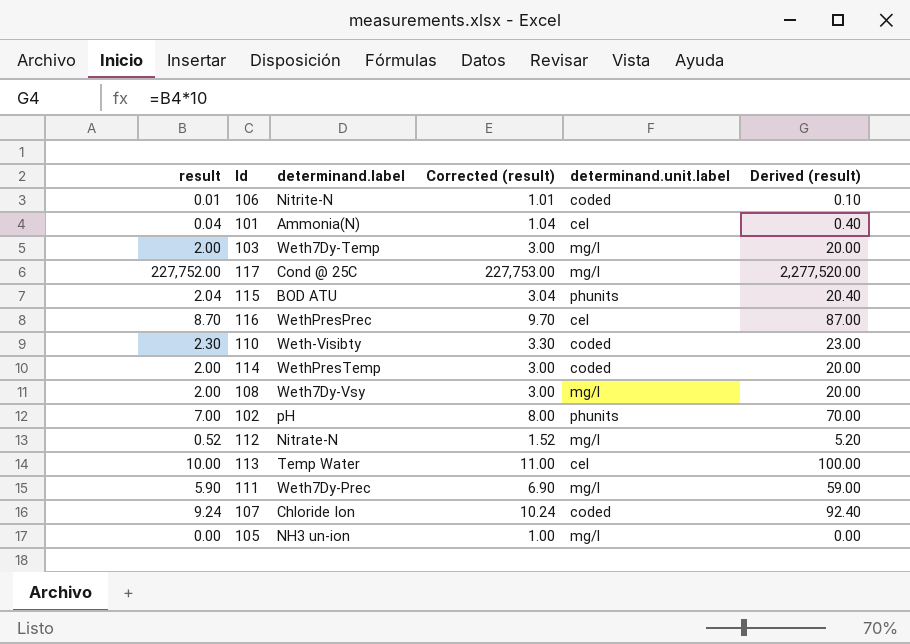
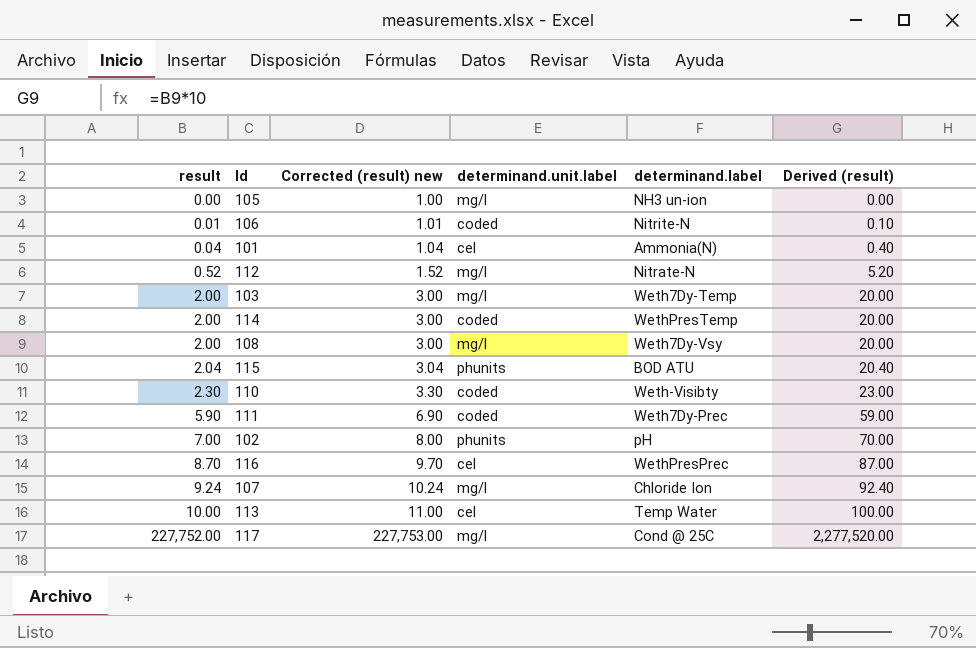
row order: none -> result ascending
column name: Corrected (result) -> Corrected (result) new
column determinand.label | position: 3 -> 5
111 | determinand.unit.label: mg/l -> coded
107 | determinand.unit.label: coded -> mg/l

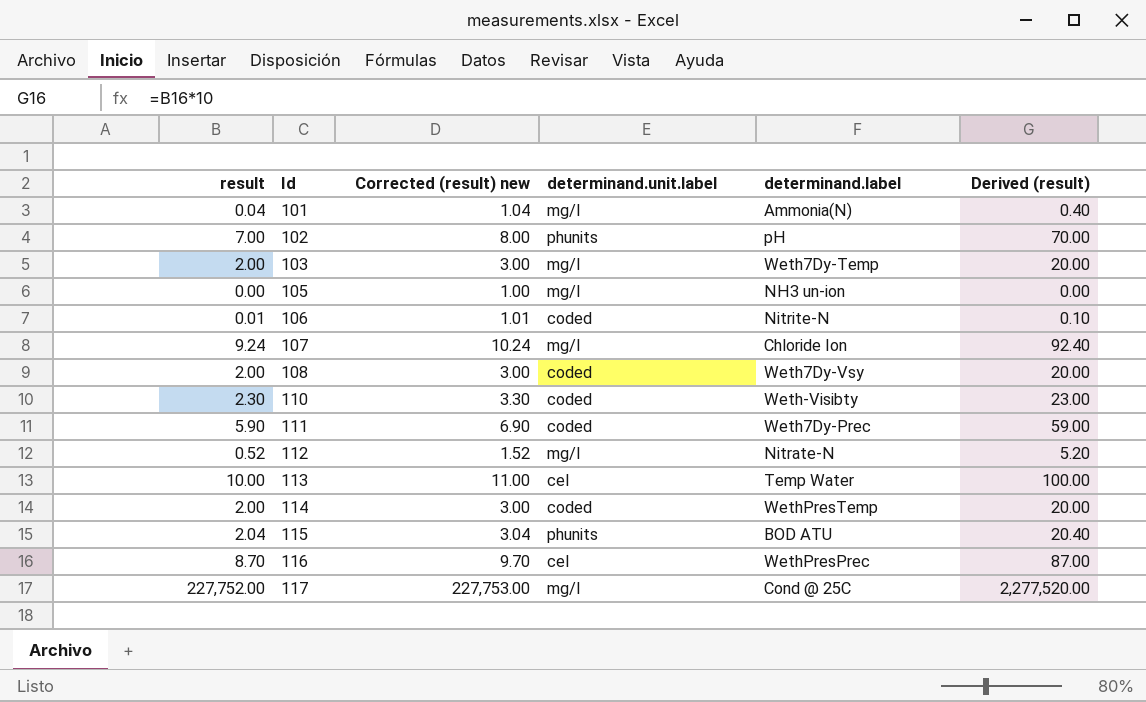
row order: result ascending -> Id ascending
101 | determinand.unit.label: cel -> mg/l
108 | determinand.unit.label: mg/l -> coded

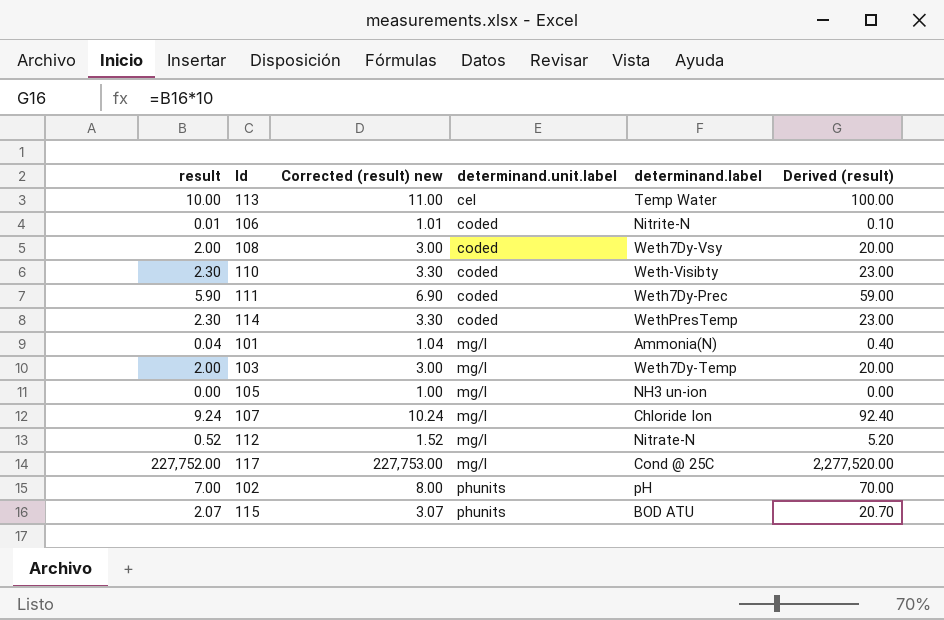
row order: Id ascending -> determinand.unit.label ascending
row 116: 8.70 | 9.70 | cel | WethPresPrec | 87.00 -> none
114 | result: 2.00 -> 2.30
114 | Corrected (result) new: 3.00 -> 3.30
114 | Derived (result): 20.00 -> 23.00
115 | result: 2.04 -> 2.07
115 | Corrected (result) new: 3.04 -> 3.07
115 | Derived (result): 20.40 -> 20.70

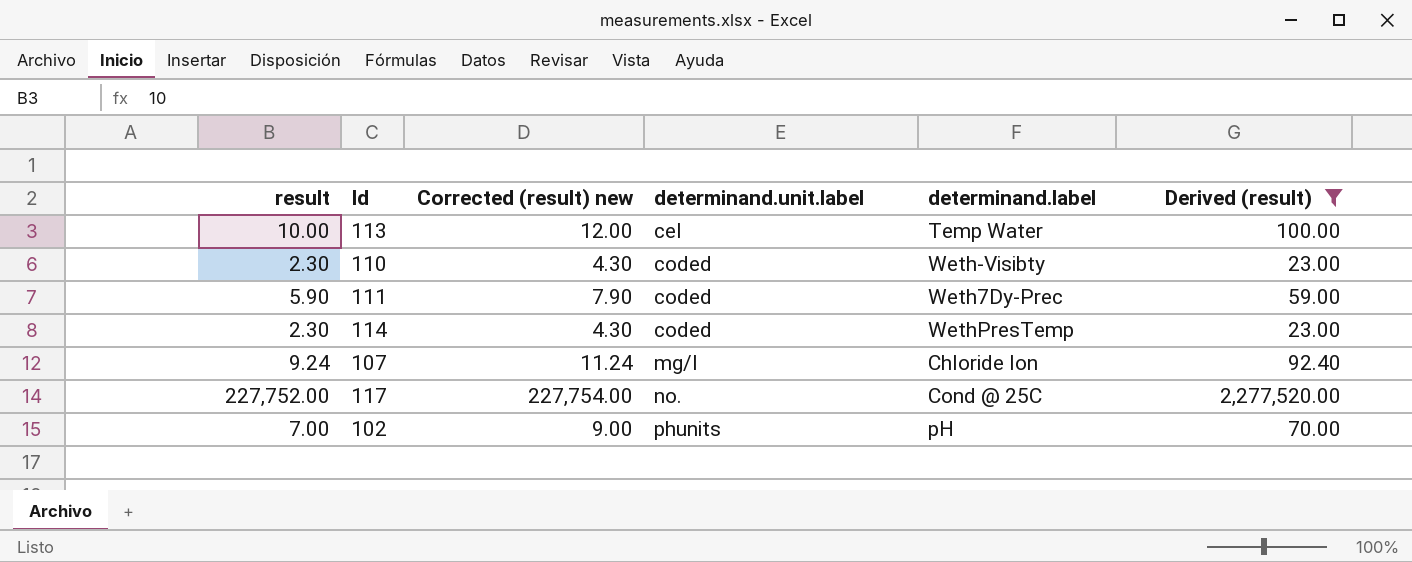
filter: none -> Derived (result) >= 23.00
column Corrected (result) new | formula: [result] + 1 -> [result] + 2
117 | determinand.unit.label: mg/l -> no.

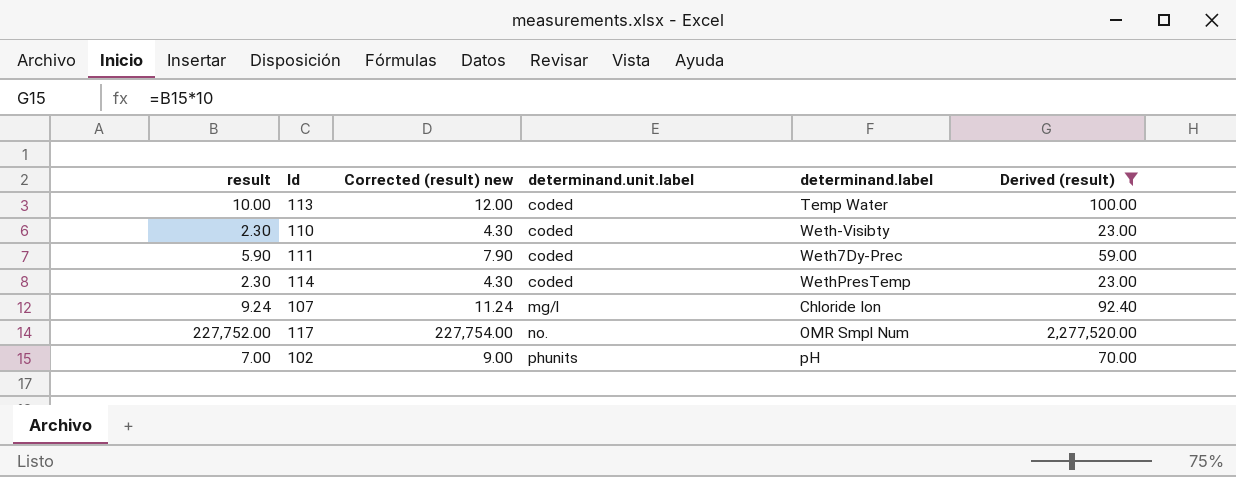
113 | determinand.unit.label: cel -> coded
117 | determinand.label: Cond @ 25C -> OMR Smpl Num

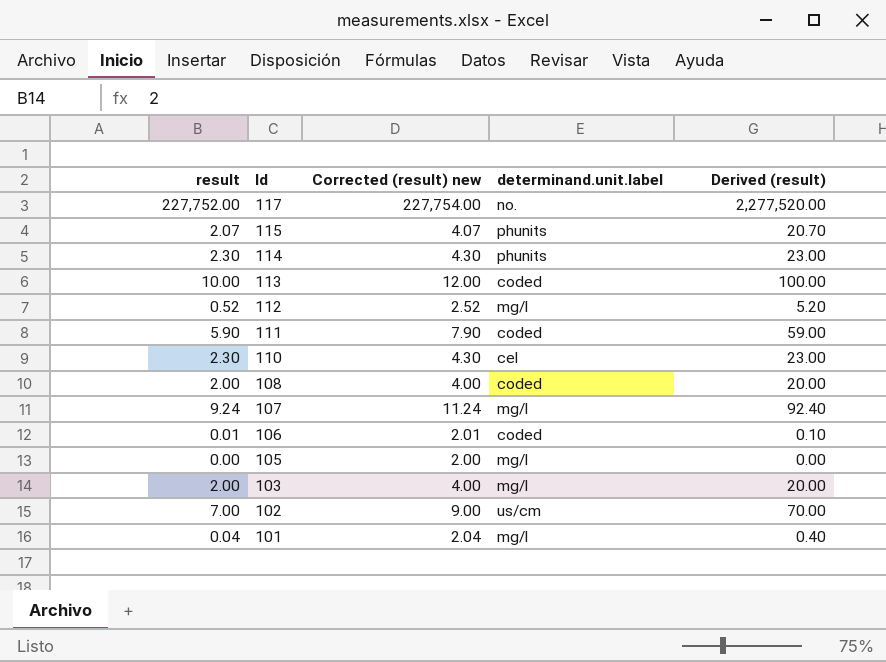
filter: Derived (result) >= 23.00 -> none
row order: determinand.unit.label ascending -> Id descending
column determinand.label | position: 5 -> none
114 | determinand.unit.label: coded -> phunits
110 | determinand.unit.label: coded -> cel
102 | determinand.unit.label: phunits -> us/cm

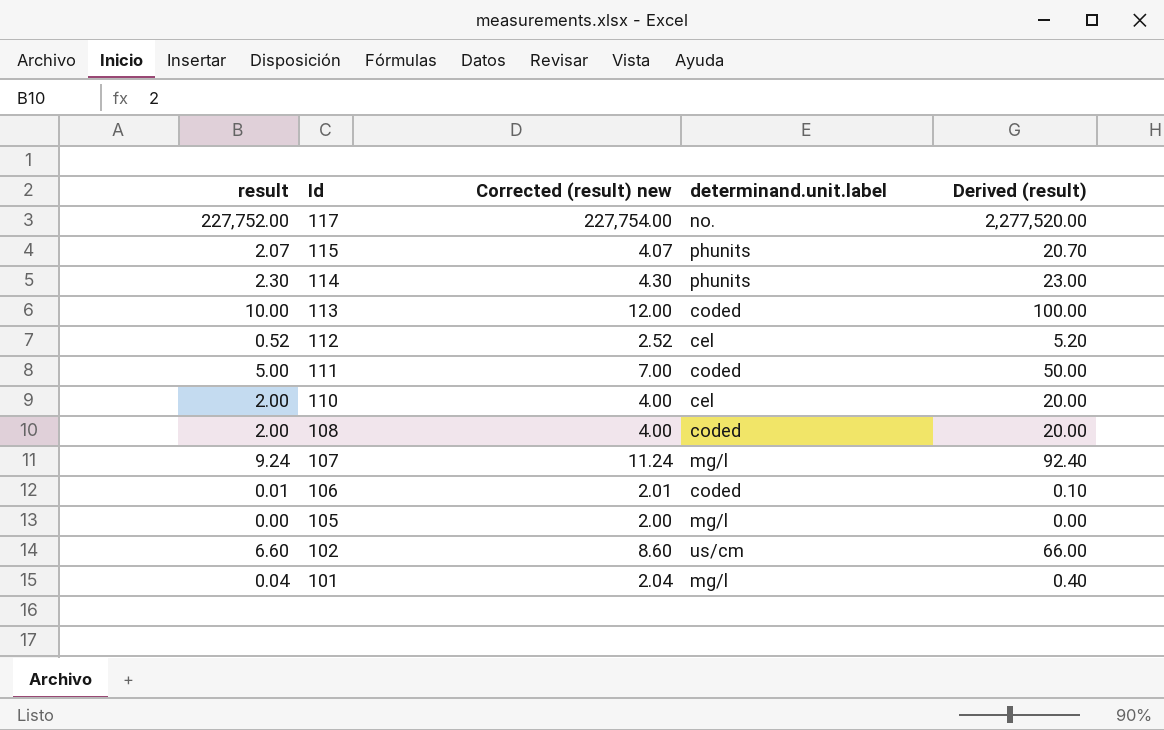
row 103: 2.00 | 4.00 | mg/l | 20.00 -> none
112 | determinand.unit.label: mg/l -> cel
111 | result: 5.90 -> 5.00
111 | Corrected (result) new: 7.90 -> 7.00
111 | Derived (result): 59.00 -> 50.00
110 | result: 2.30 -> 2.00
110 | Corrected (result) new: 4.30 -> 4.00
110 | Derived (result): 23.00 -> 20.00
102 | result: 7.00 -> 6.60
102 | Corrected (result) new: 9.00 -> 8.60
102 | Derived (result): 70.00 -> 66.00

